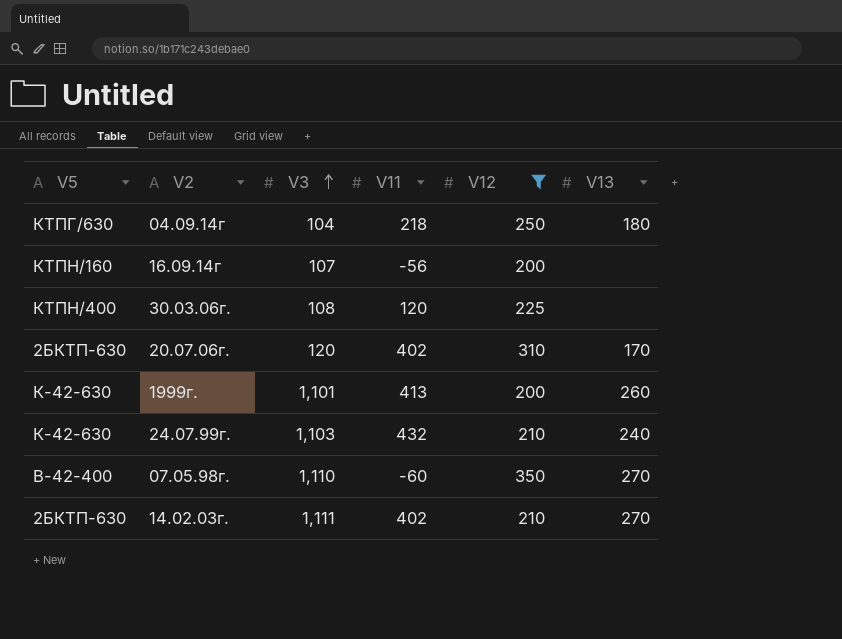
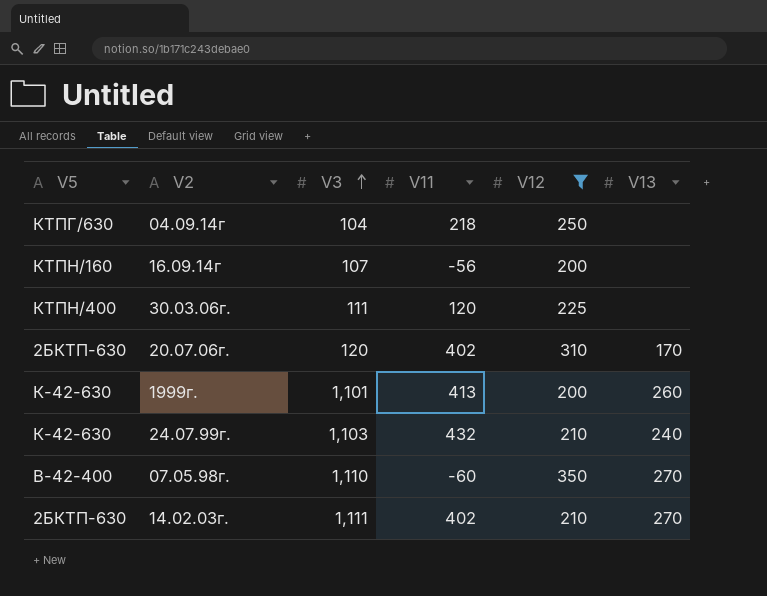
04.09.14г | V13: 180 -> none
30.03.06г. | V3: 108 -> 111

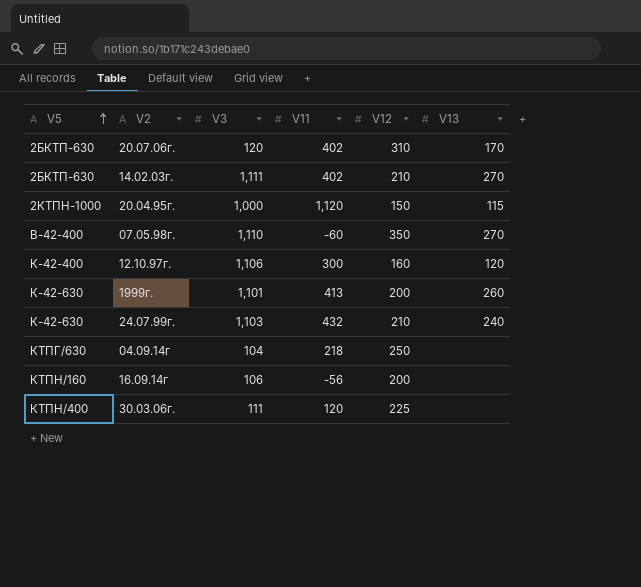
filter: V12 >= 200 -> none
row order: V3 ascending -> V5 ascending
16.09.14г | V3: 107 -> 106

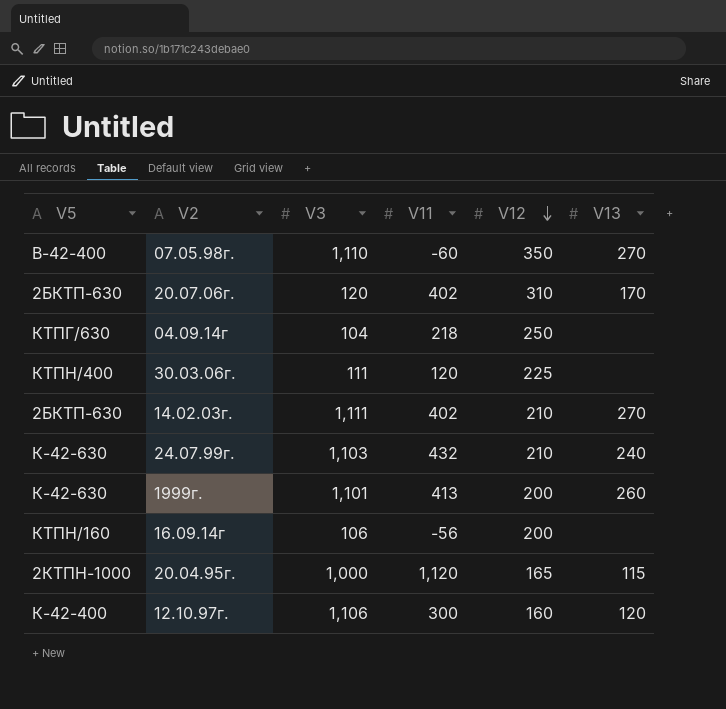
row order: V5 ascending -> V12 descending
20.04.95г. | V12: 150 -> 165

